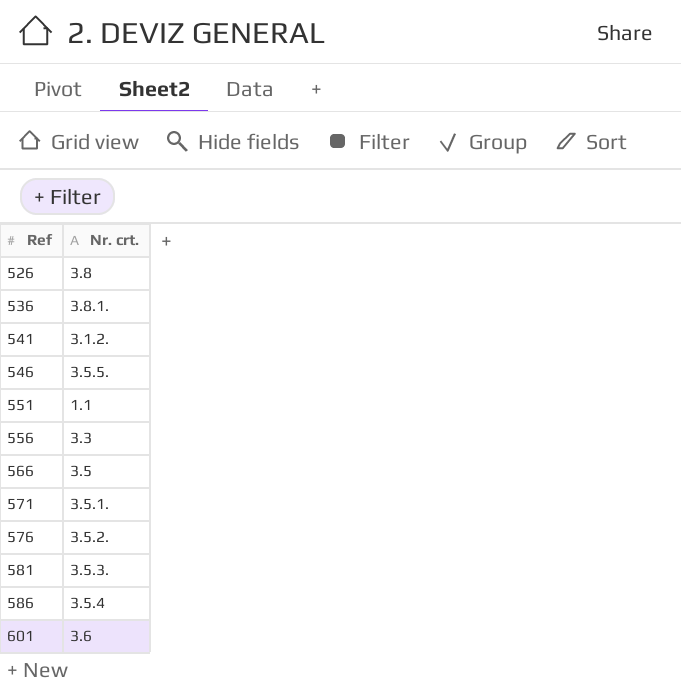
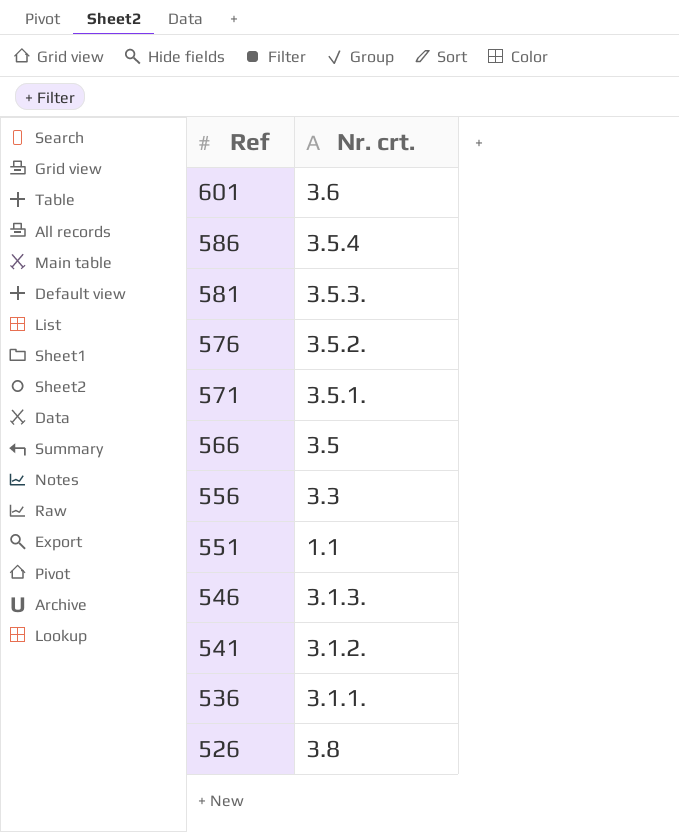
row order: Ref ascending -> Ref descending
546 | Nr. crt.: 3.5.5. -> 3.1.3.
536 | Nr. crt.: 3.8.1. -> 3.1.1.

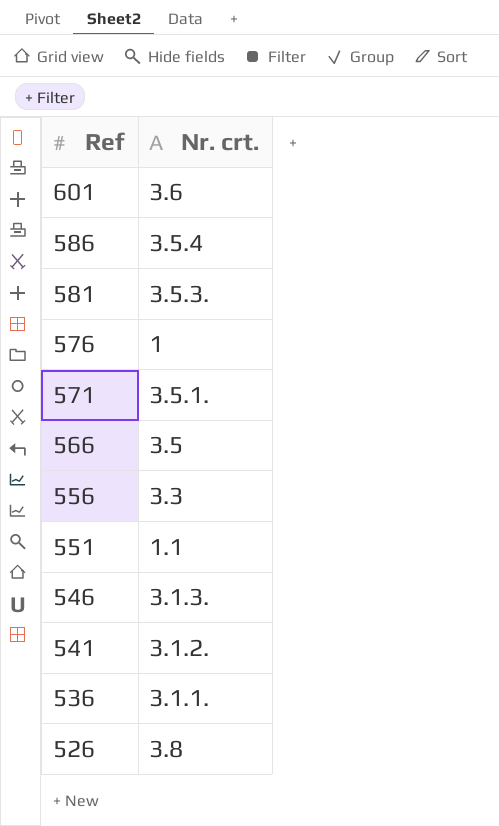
576 | Nr. crt.: 3.5.2. -> 1

